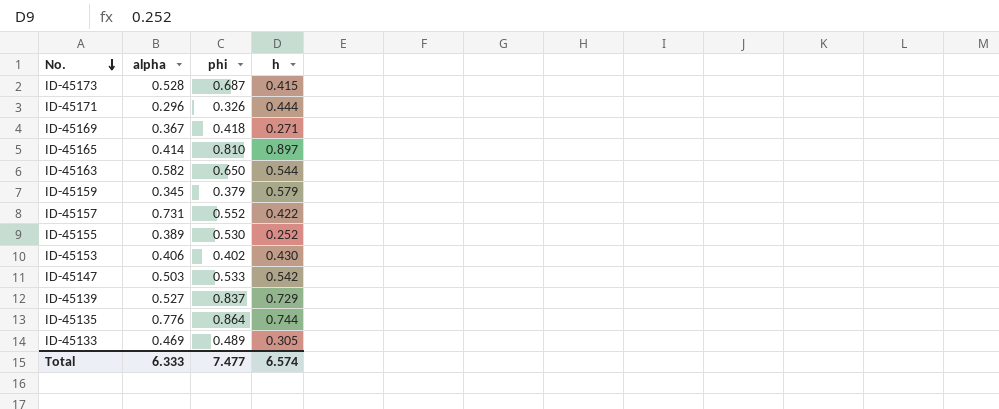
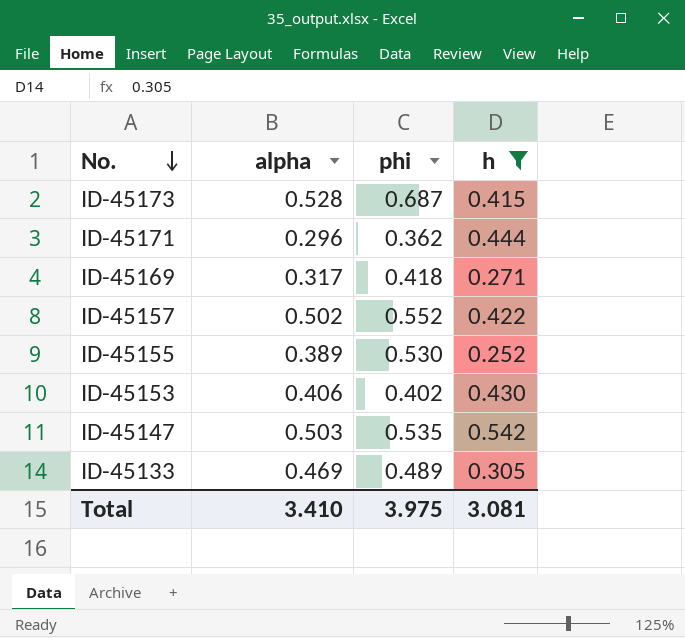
filter: none -> h <= 0.542
ID-45171 | phi: 0.326 -> 0.362
ID-45169 | alpha: 0.367 -> 0.317
ID-45157 | alpha: 0.731 -> 0.502
ID-45147 | phi: 0.533 -> 0.535
Total | alpha: 6.333 -> 3.410
Total | phi: 7.477 -> 3.975
Total | h: 6.574 -> 3.081

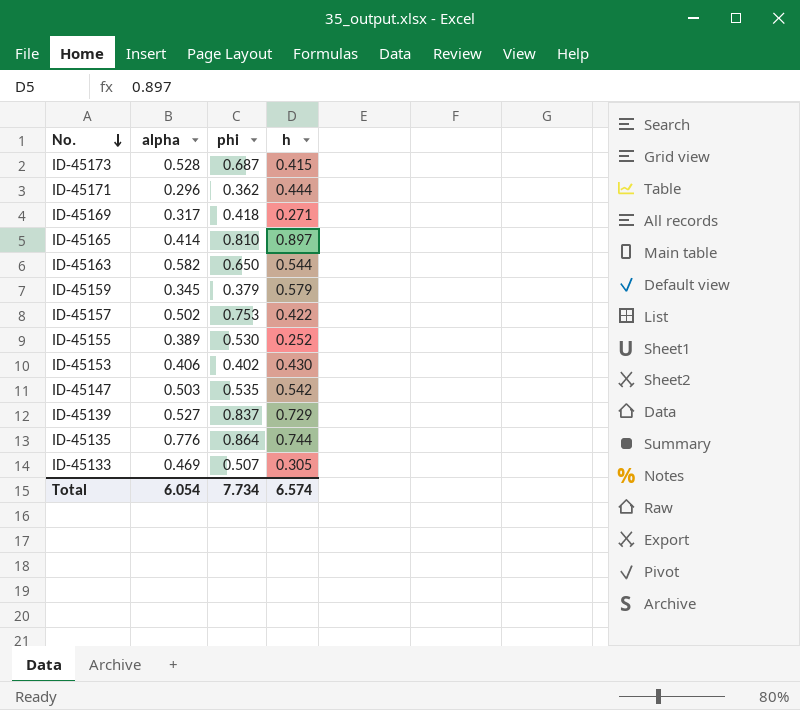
filter: h <= 0.542 -> none
ID-45157 | phi: 0.552 -> 0.753
ID-45133 | phi: 0.489 -> 0.507
Total | alpha: 3.410 -> 6.054
Total | phi: 3.975 -> 7.734
Total | h: 3.081 -> 6.574

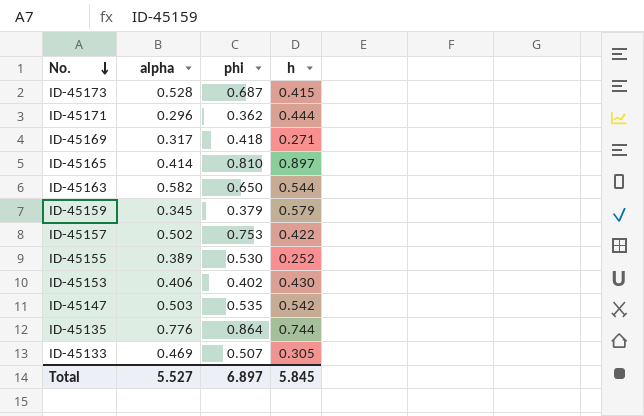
row ID-45139: 0.527 | 0.837 | 0.729 -> none
Total | alpha: 6.054 -> 5.527
Total | phi: 7.734 -> 6.897
Total | h: 6.574 -> 5.845

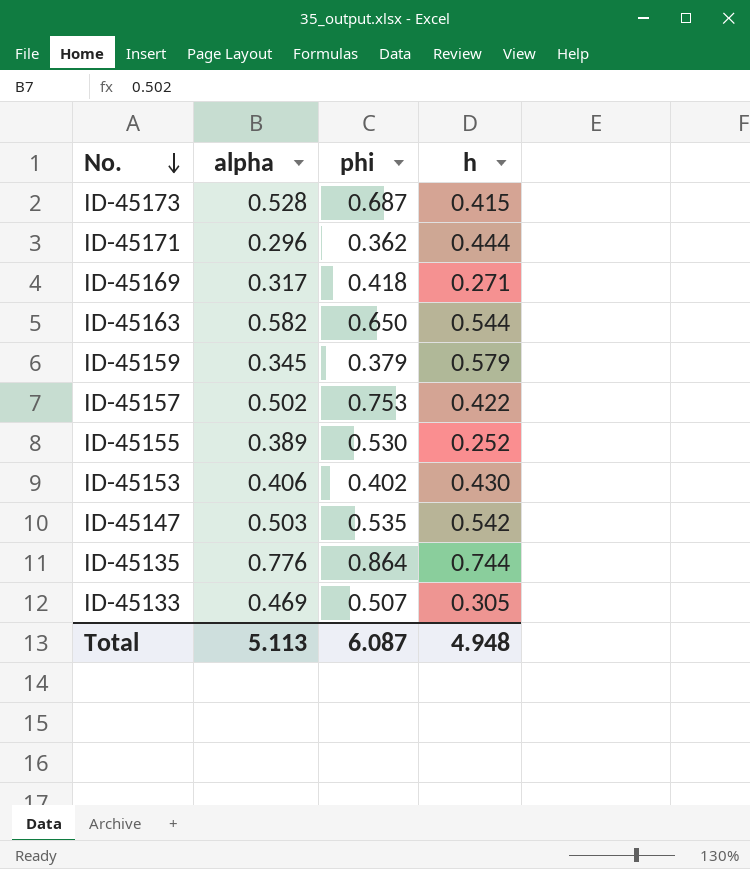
row ID-45165: 0.414 | 0.810 | 0.897 -> none
Total | alpha: 5.527 -> 5.113
Total | phi: 6.897 -> 6.087
Total | h: 5.845 -> 4.948

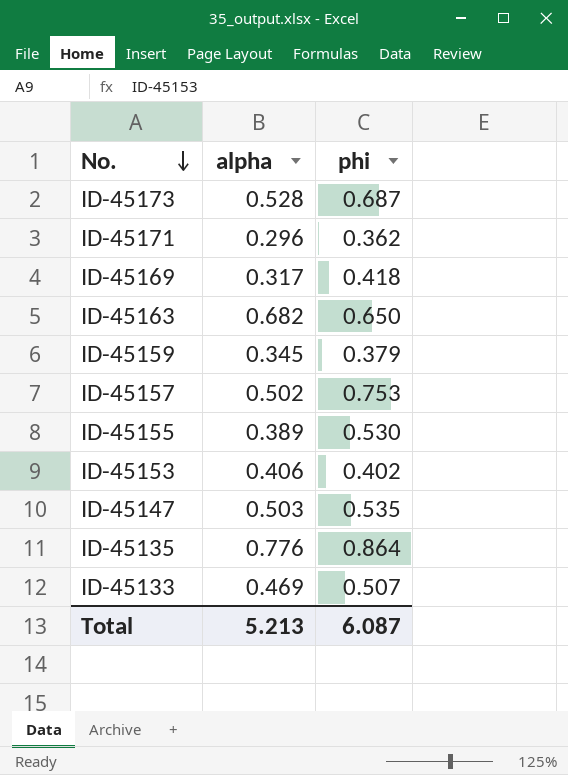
column h | position: 4 -> none
ID-45163 | alpha: 0.582 -> 0.682
Total | alpha: 5.113 -> 5.213

